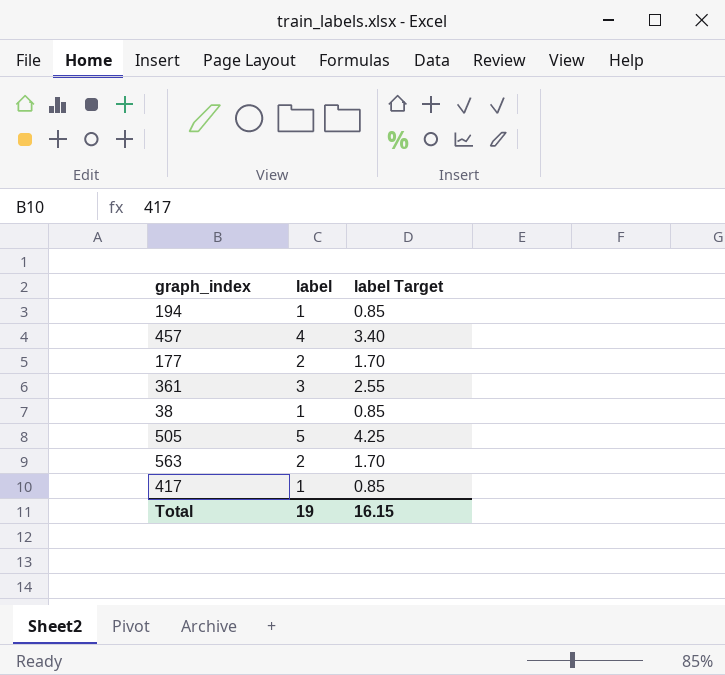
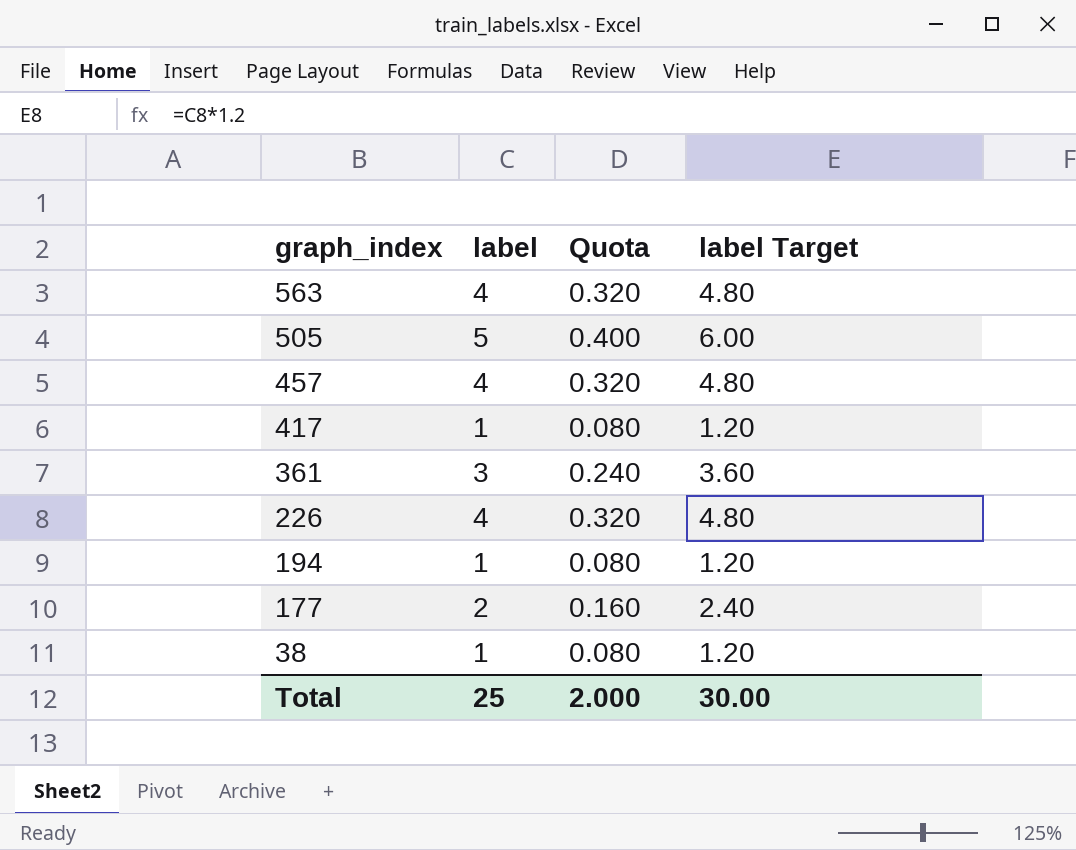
row order: none -> graph_index descending
column Quota | formula: none -> [label] * 0.08
column label Target | formula: [label] * 0.85 -> [label] * 1.2
563 | label: 2 -> 4
row 226: none -> 4 | 0.320 | 4.80
Total | label: 19 -> 25
Total | label Target: 16.15 -> 30.00

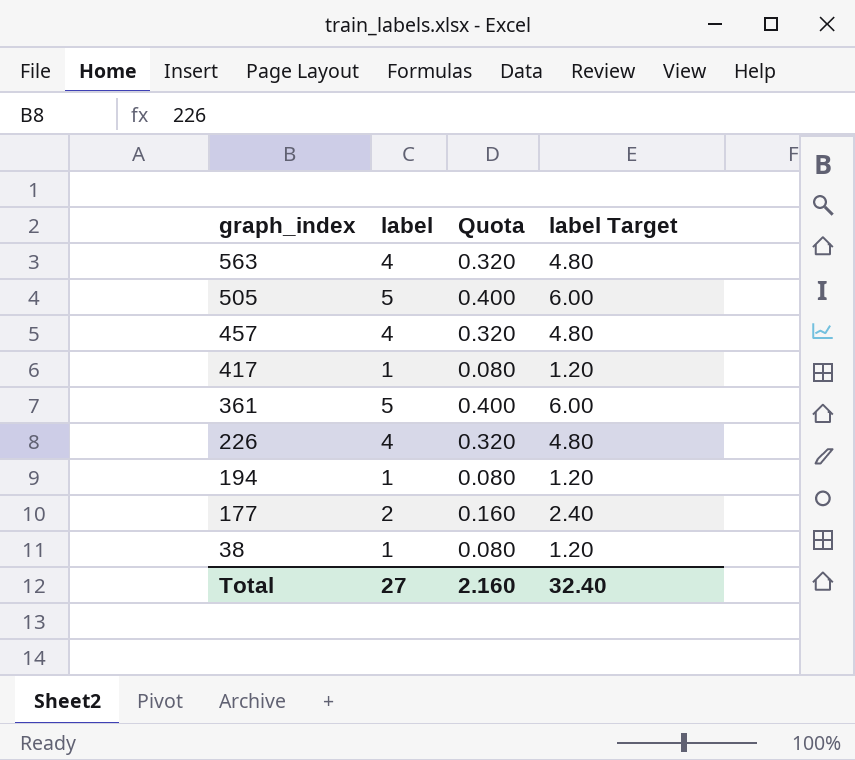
361 | label: 3 -> 5
361 | Quota: 0.240 -> 0.400
361 | label Target: 3.60 -> 6.00
Total | label: 25 -> 27
Total | Quota: 2.000 -> 2.160
Total | label Target: 30.00 -> 32.40

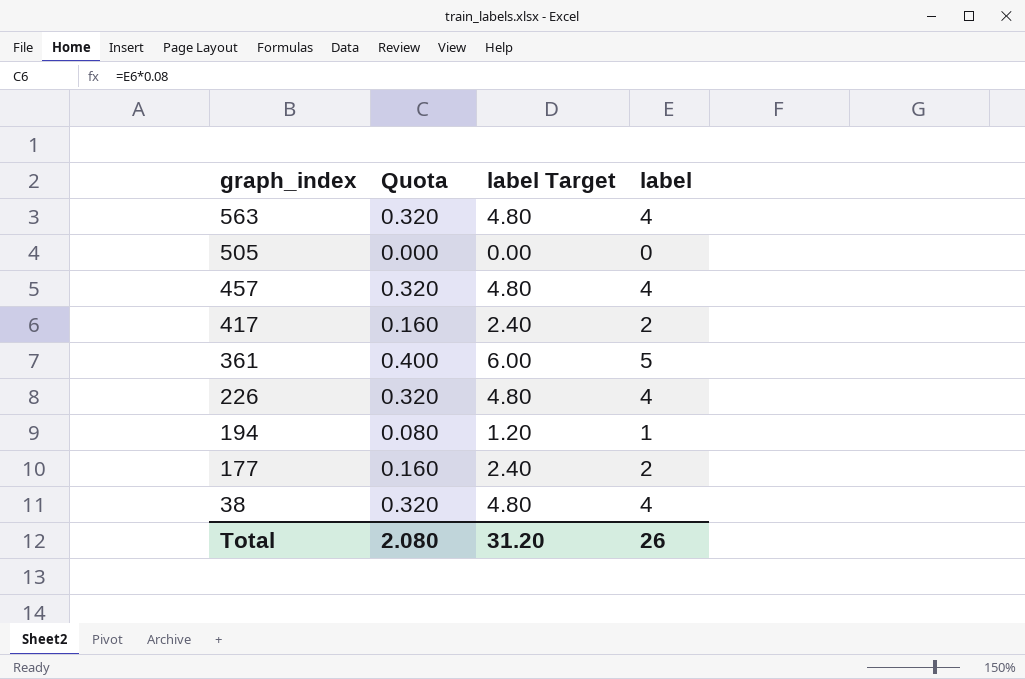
column label | position: 2 -> 4
505 | Quota: 0.400 -> 0.000
505 | label Target: 6.00 -> 0.00
505 | label: 5 -> 0
417 | Quota: 0.080 -> 0.160
417 | label Target: 1.20 -> 2.40
417 | label: 1 -> 2
38 | Quota: 0.080 -> 0.320
38 | label Target: 1.20 -> 4.80
38 | label: 1 -> 4
Total | Quota: 2.160 -> 2.080
Total | label Target: 32.40 -> 31.20
Total | label: 27 -> 26

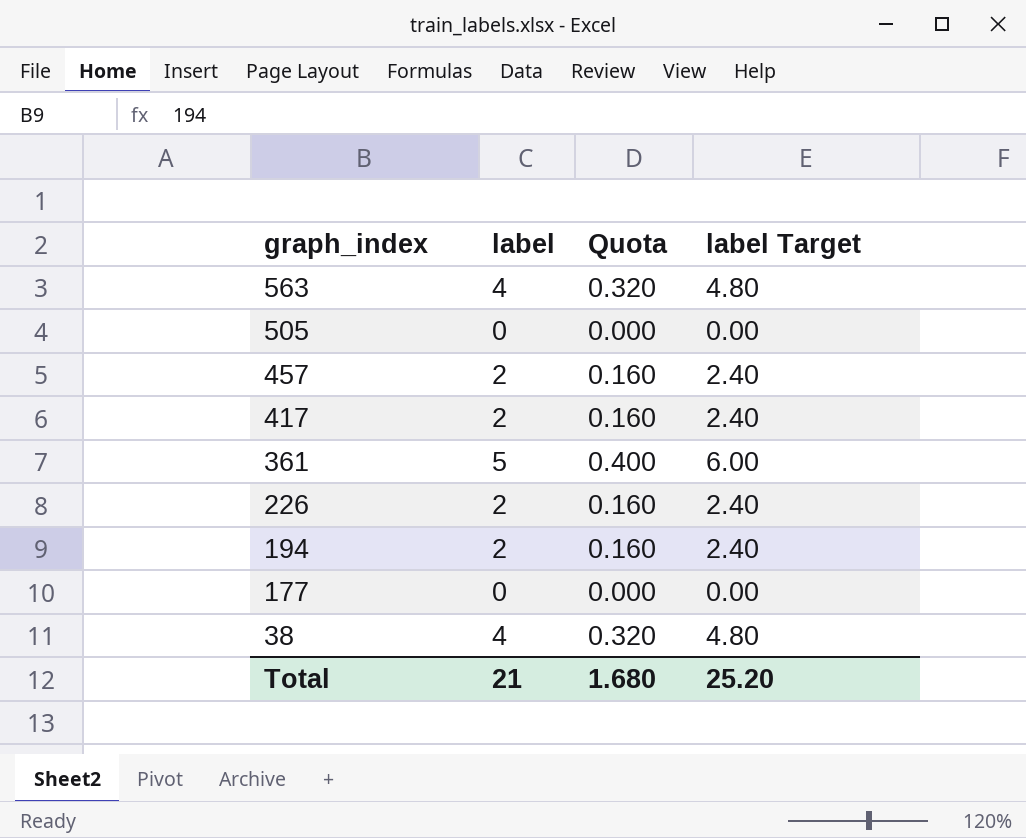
column label | position: 4 -> 2
457 | label: 4 -> 2
457 | Quota: 0.320 -> 0.160
457 | label Target: 4.80 -> 2.40
226 | label: 4 -> 2
226 | Quota: 0.320 -> 0.160
226 | label Target: 4.80 -> 2.40
194 | label: 1 -> 2
194 | Quota: 0.080 -> 0.160
194 | label Target: 1.20 -> 2.40
177 | label: 2 -> 0
177 | Quota: 0.160 -> 0.000
177 | label Target: 2.40 -> 0.00
Total | label: 26 -> 21
Total | Quota: 2.080 -> 1.680
Total | label Target: 31.20 -> 25.20

